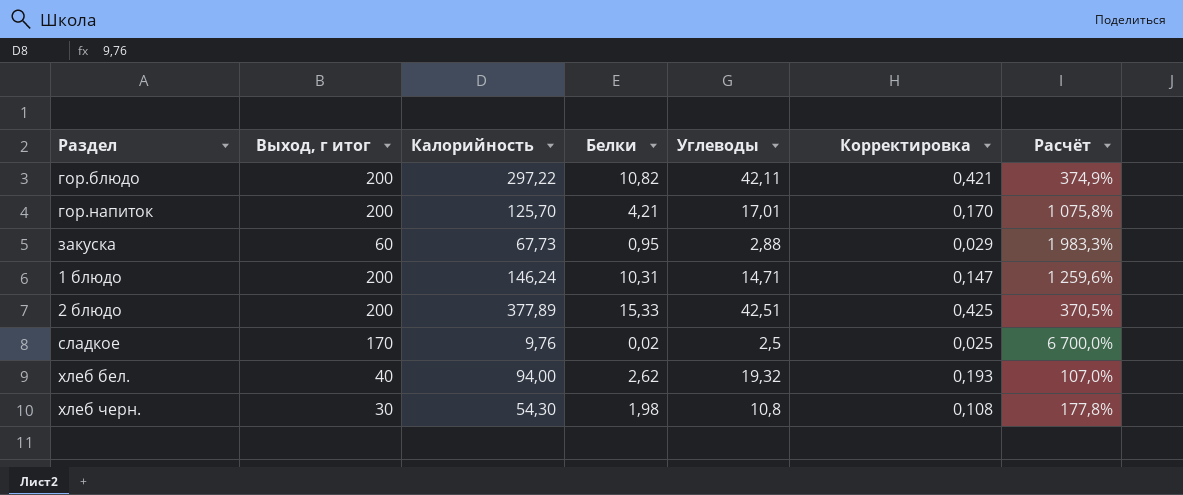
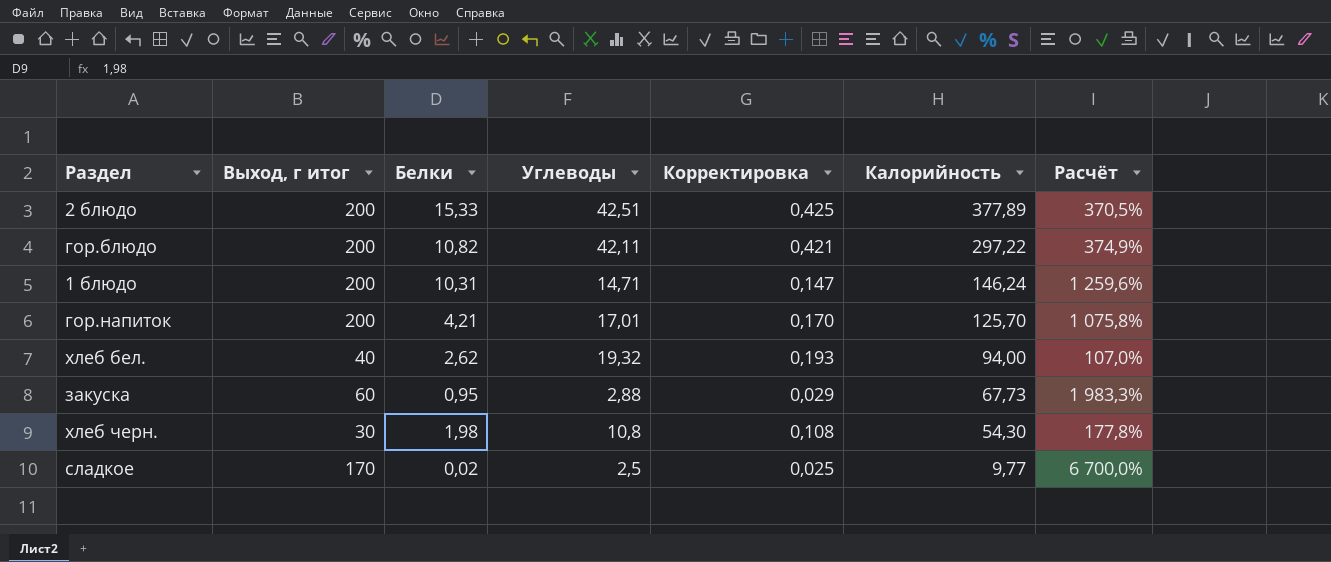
row order: none -> Калорийность descending
column Калорийность | position: 3 -> 6
сладкое | Калорийность: 9,76 -> 9,77

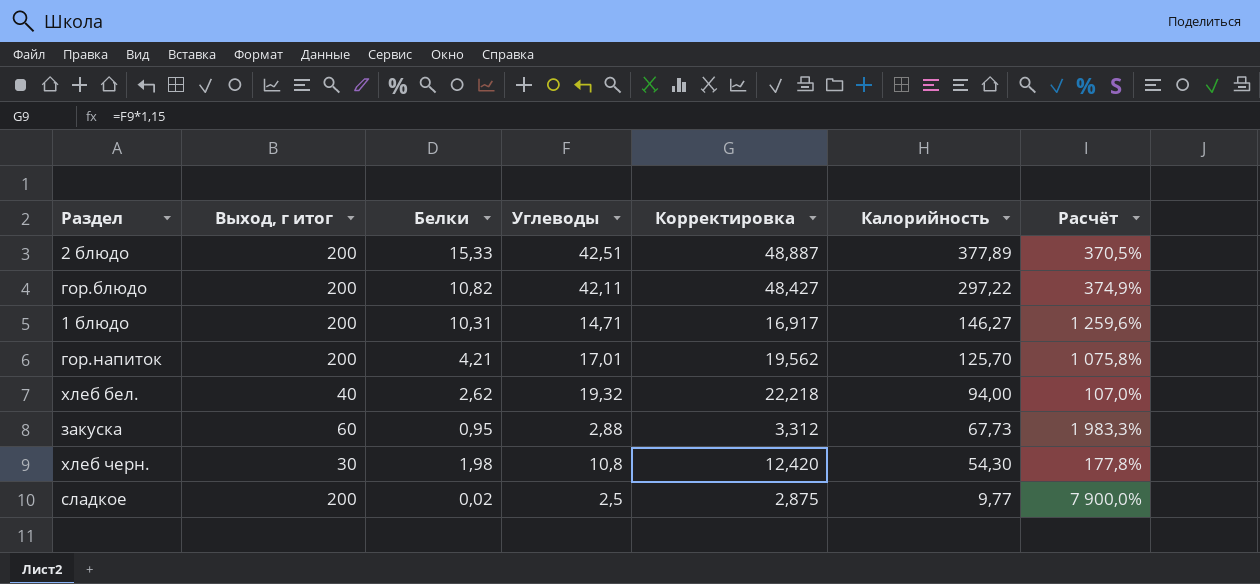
column Корректировка | formula: [Углеводы] * 0,01 -> [Углеводы] * 1,15
1 блюдо | Калорийность: 146,24 -> 146,27
сладкое | Выход, г итог: 170 -> 200
сладкое | Расчёт: 6 700,0% -> 7 900,0%

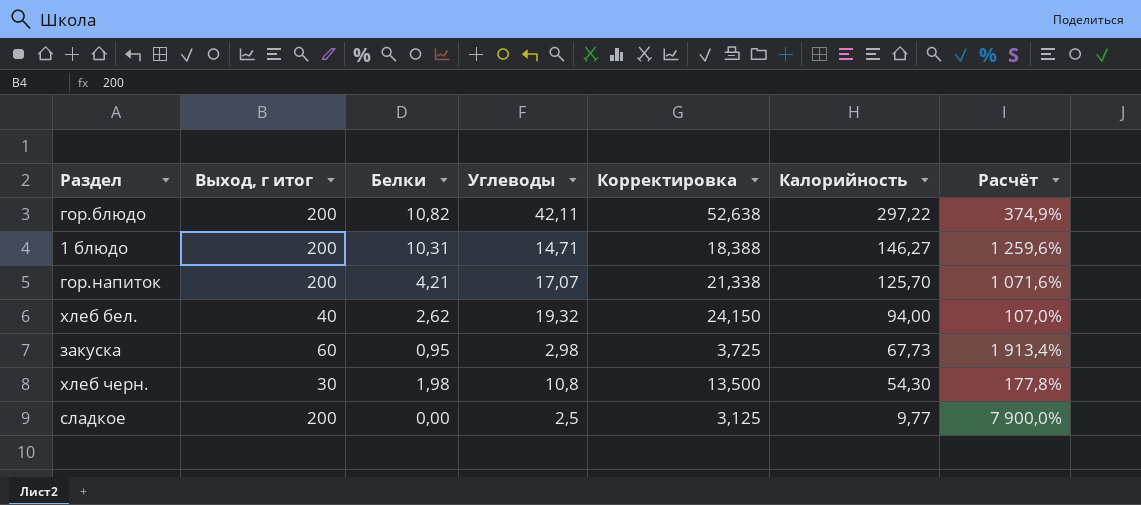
column Корректировка | formula: [Углеводы] * 1,15 -> [Углеводы] * 1,25
row 2 блюдо: 200 | 15,33 | 42,51 | 48,887 | 377,89 | 370,5% -> none
гор.напиток | Углеводы: 17,01 -> 17,07
гор.напиток | Расчёт: 1 075,8% -> 1 071,6%
закуска | Углеводы: 2,88 -> 2,98
закуска | Расчёт: 1 983,3% -> 1 913,4%
сладкое | Белки: 0,02 -> 0,00

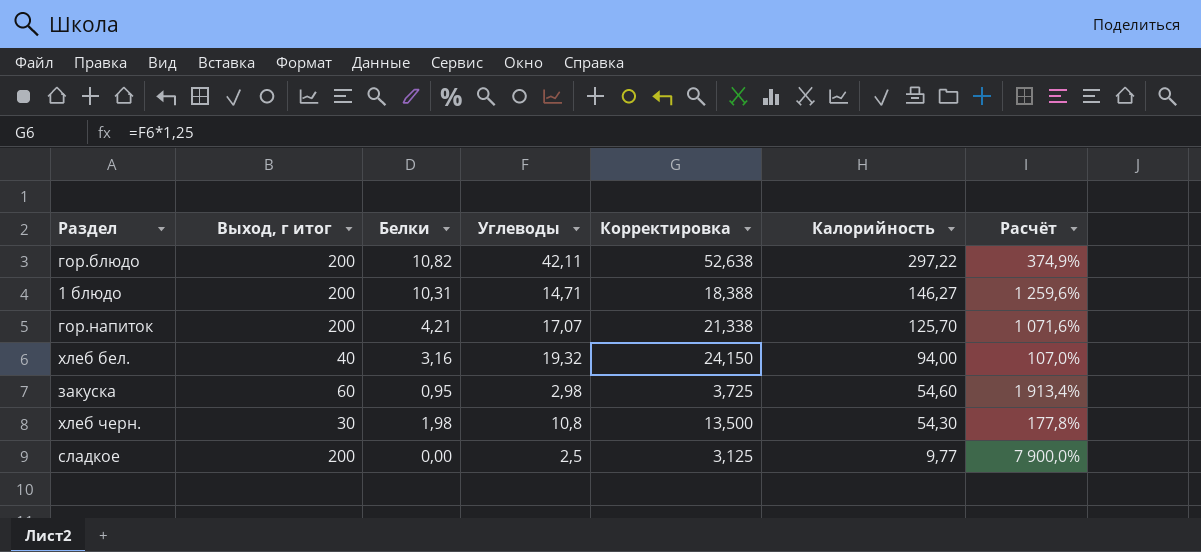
хлеб бел. | Белки: 2,62 -> 3,16
закуска | Калорийность: 67,73 -> 54,60

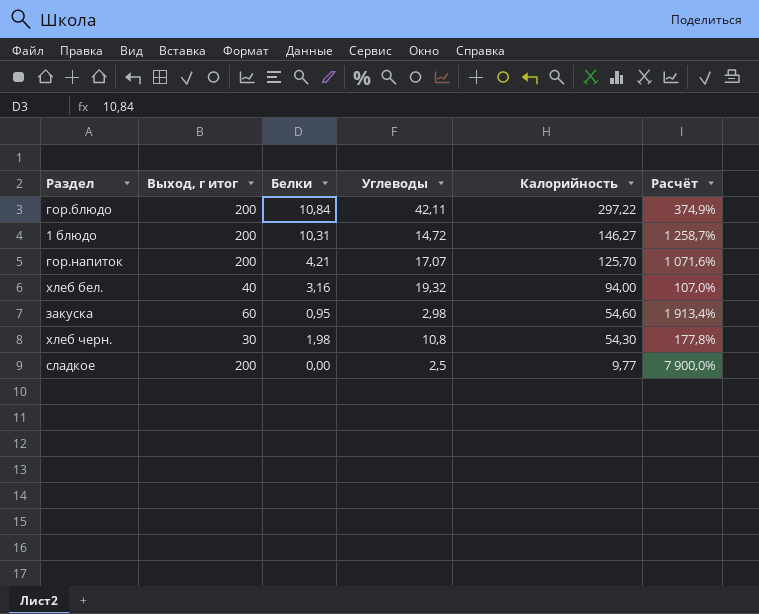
column Корректировка | formula: [Углеводы] * 1,25 -> none
гор.блюдо | Белки: 10,82 -> 10,84
1 блюдо | Углеводы: 14,71 -> 14,72
1 блюдо | Расчёт: 1 259,6% -> 1 258,7%

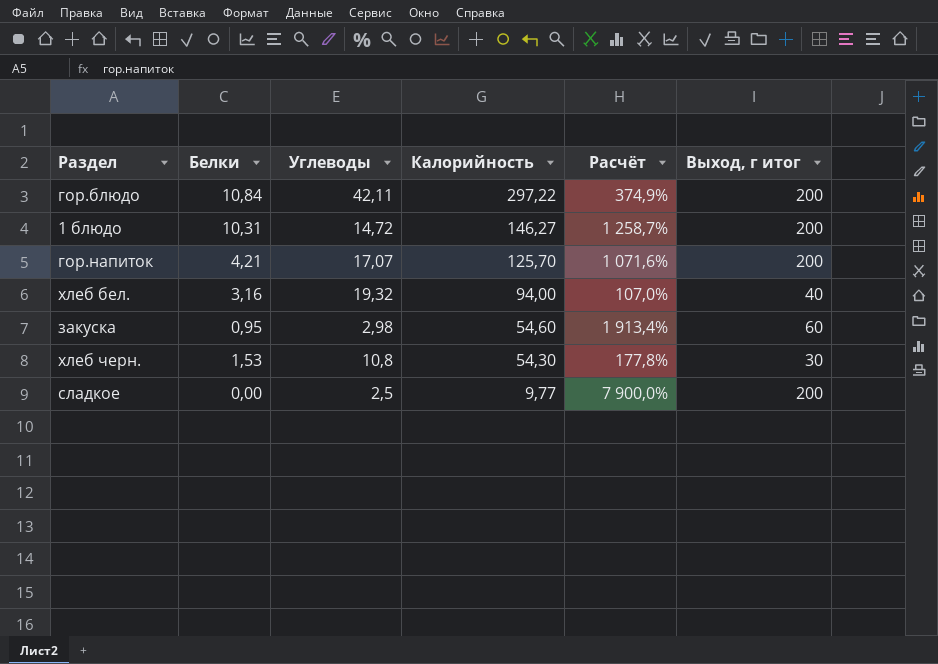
column Выход, г итог | position: 2 -> 6
хлеб черн. | Белки: 1,98 -> 1,53

